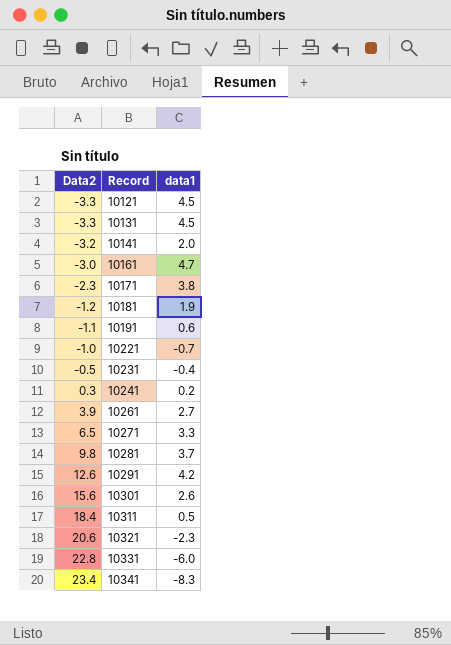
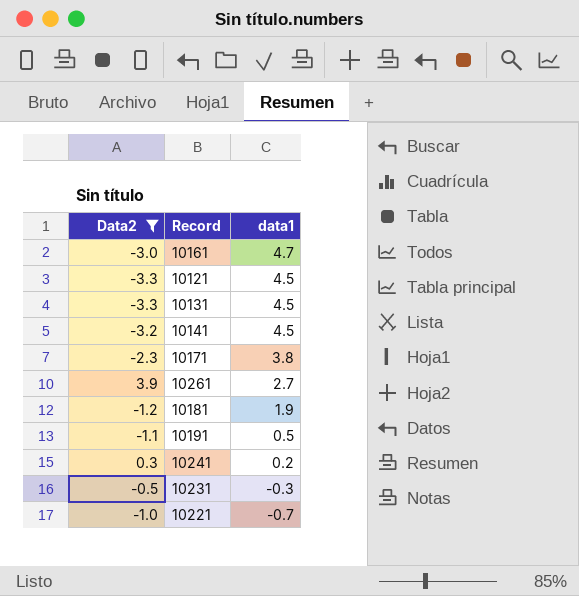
filter: none -> Data2 <= 3.9
row order: Data2 ascending -> data1 descending
10141 | data1: 2.0 -> 4.5
10191 | data1: 0.6 -> 0.5
10231 | data1: -0.4 -> -0.3

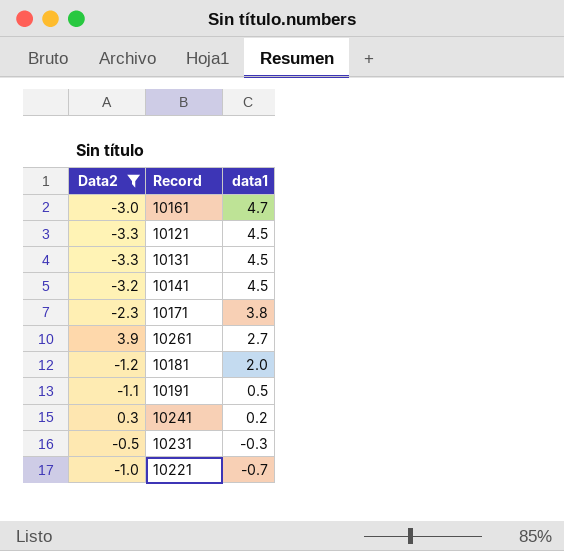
10181 | data1: 1.9 -> 2.0

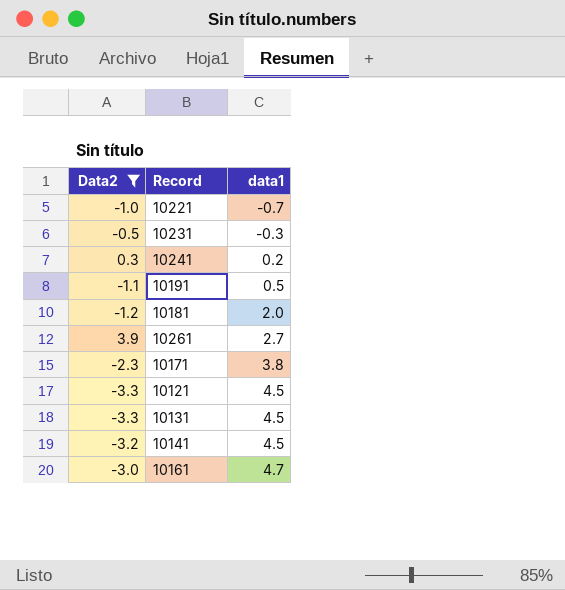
row order: data1 descending -> data1 ascending

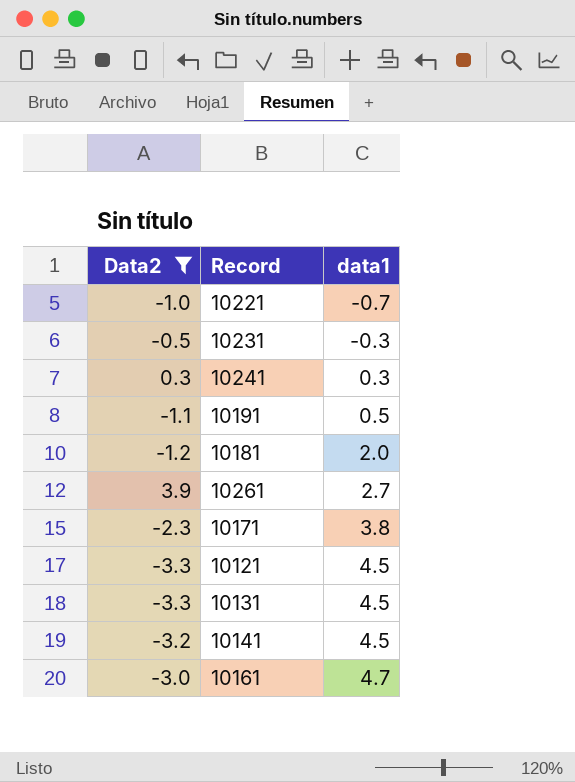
10241 | data1: 0.2 -> 0.3

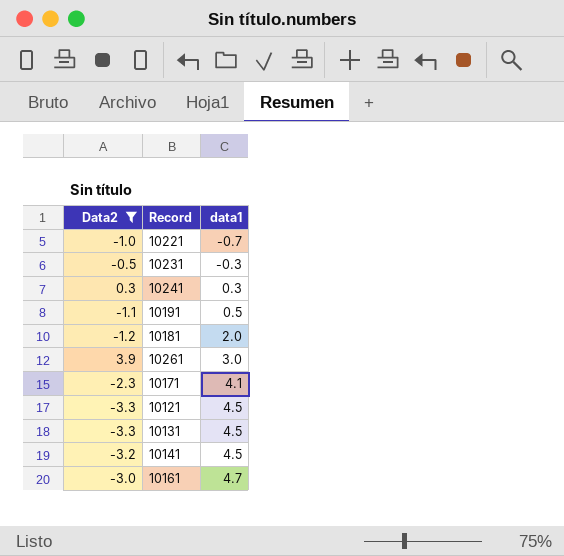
10261 | data1: 2.7 -> 3.0
10171 | data1: 3.8 -> 4.1

